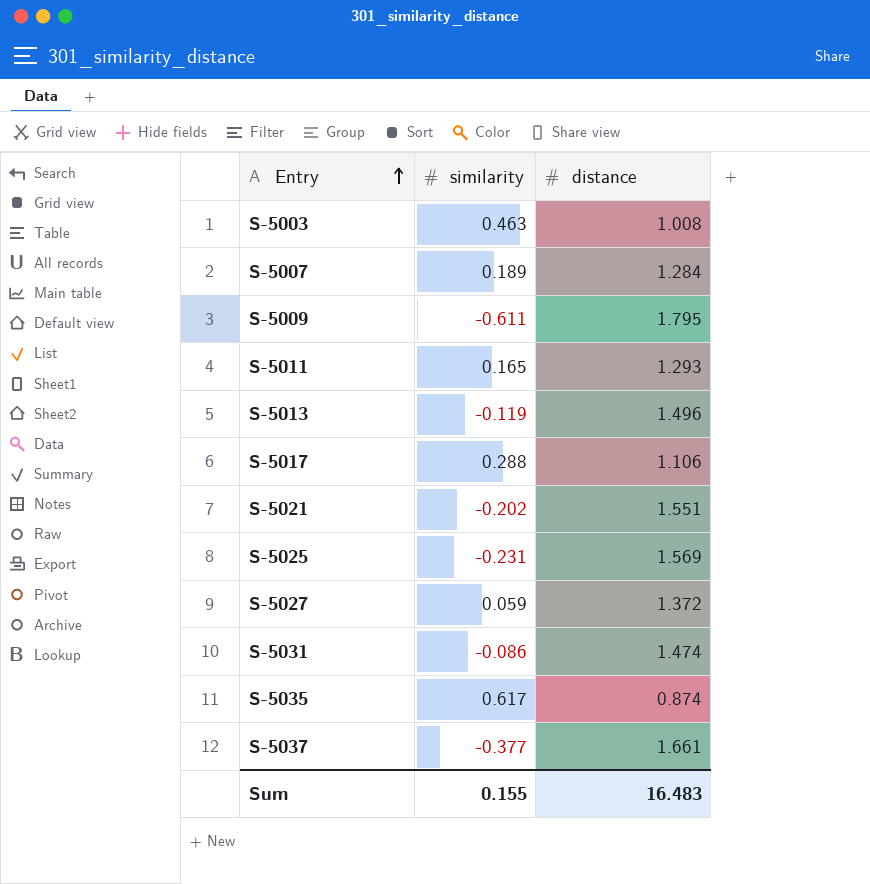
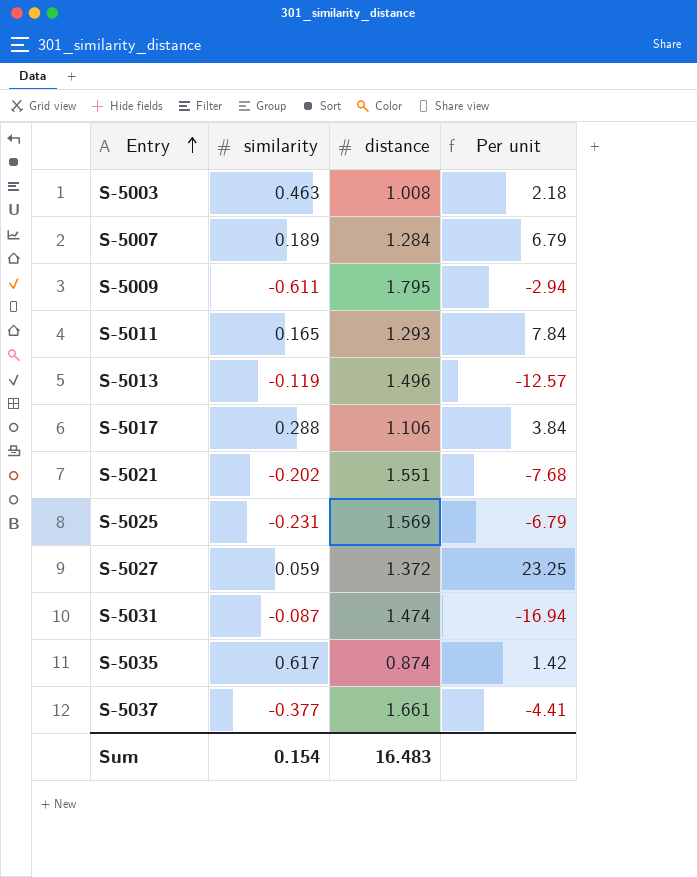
column Per unit | formula: none -> [distance] / [similarity]
S-5031 | similarity: -0.086 -> -0.087
Sum | similarity: 0.155 -> 0.154

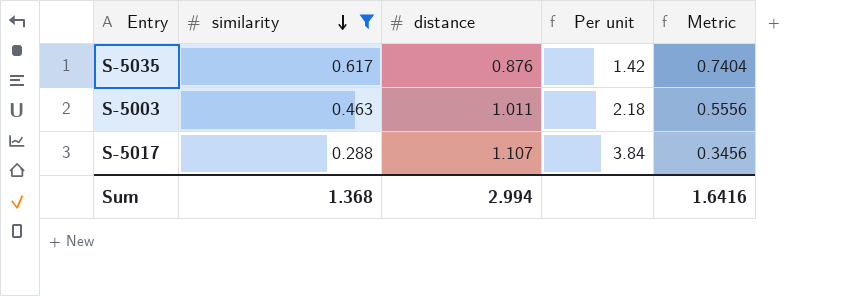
filter: none -> similarity >= 0.288
row order: Entry ascending -> similarity descending
column Metric | formula: none -> [similarity] * 1.2
S-5035 | distance: 0.874 -> 0.876
S-5003 | distance: 1.008 -> 1.011
S-5017 | distance: 1.106 -> 1.107
Sum | similarity: 0.154 -> 1.368
Sum | distance: 16.483 -> 2.994

